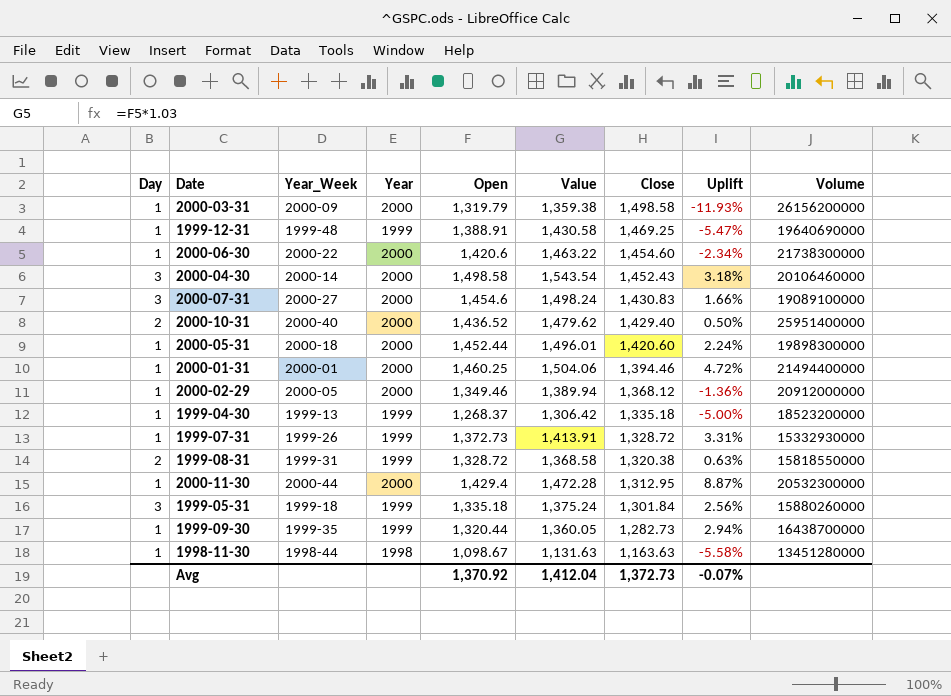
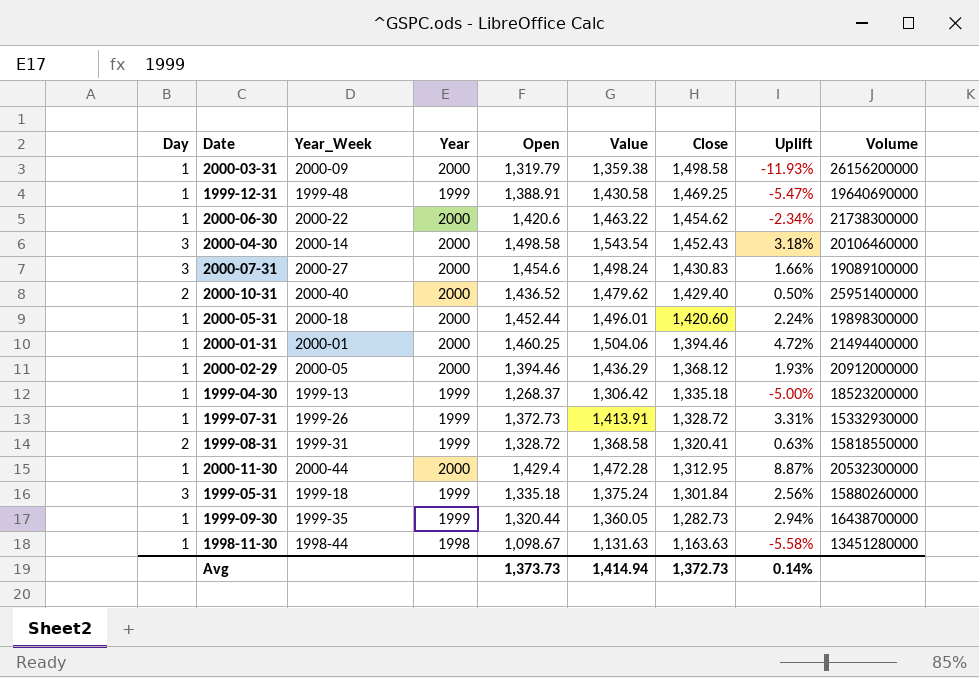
2000-06-30 | Close: 1,454.60 -> 1,454.62
2000-02-29 | Open: 1,349.46 -> 1,394.46
2000-02-29 | Value: 1,389.94 -> 1,436.29
2000-02-29 | Uplift: -1.36% -> 1.93%
1999-08-31 | Close: 1,320.38 -> 1,320.41
Avg | Open: 1,370.92 -> 1,373.73
Avg | Value: 1,412.04 -> 1,414.94
Avg | Uplift: -0.07% -> 0.14%

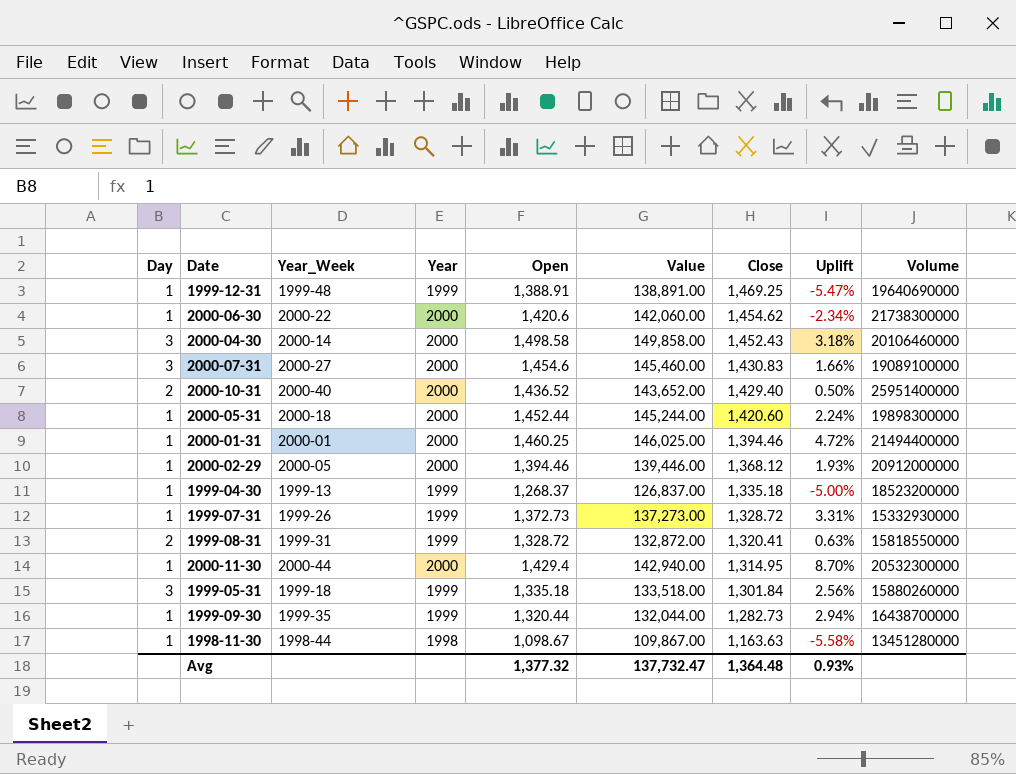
column Value | formula: [Open] * 1.03 -> [Open] * 100
row 2000-03-31: 1 | 2000-09 | 2000 | 1,319.79 | 1,359.38 | 1,498.58 | -11.93% | 26156200000 -> none
2000-11-30 | Close: 1,312.95 -> 1,314.95
2000-11-30 | Uplift: 8.87% -> 8.70%
Avg | Open: 1,373.73 -> 1,377.32
Avg | Value: 1,414.94 -> 137,732.47
Avg | Close: 1,372.73 -> 1,364.48
Avg | Uplift: 0.14% -> 0.93%

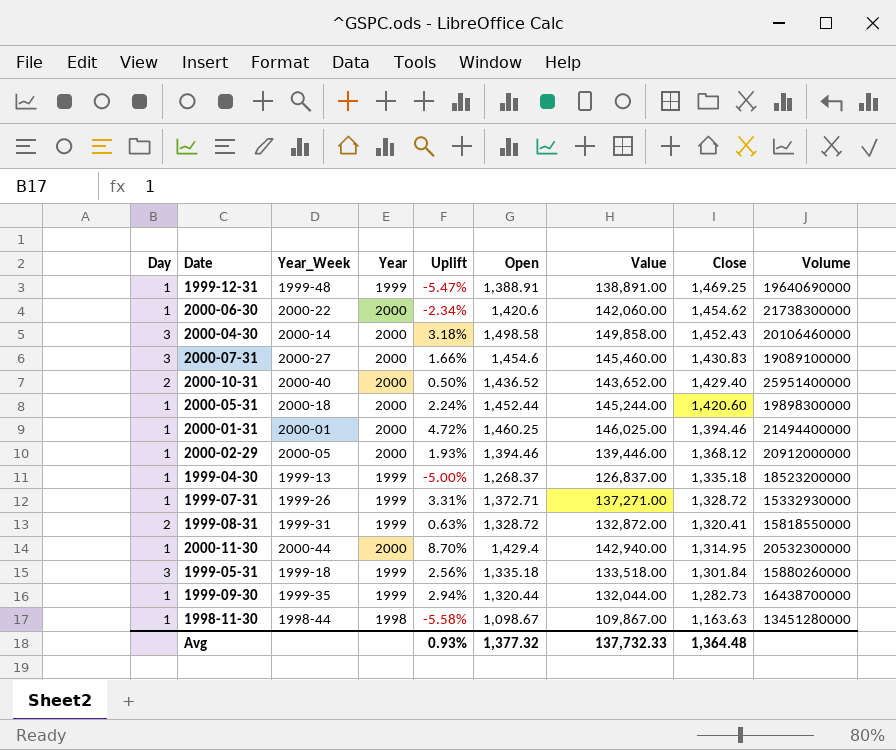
column Uplift | position: 8 -> 5
1999-07-31 | Open: 1,372.73 -> 1,372.71
1999-07-31 | Value: 137,273.00 -> 137,271.00
Avg | Value: 137,732.47 -> 137,732.33

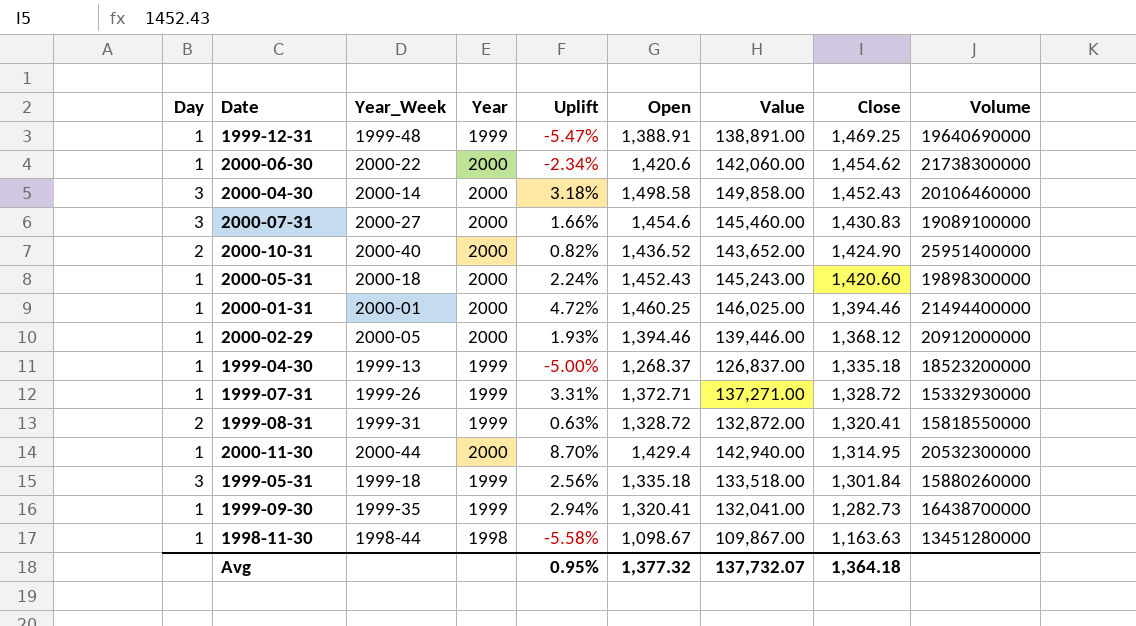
2000-10-31 | Uplift: 0.50% -> 0.82%
2000-10-31 | Close: 1,429.40 -> 1,424.90
2000-05-31 | Open: 1,452.44 -> 1,452.43
2000-05-31 | Value: 145,244.00 -> 145,243.00
1999-09-30 | Open: 1,320.44 -> 1,320.41
1999-09-30 | Value: 132,044.00 -> 132,041.00
Avg | Uplift: 0.93% -> 0.95%
Avg | Value: 137,732.33 -> 137,732.07
Avg | Close: 1,364.48 -> 1,364.18

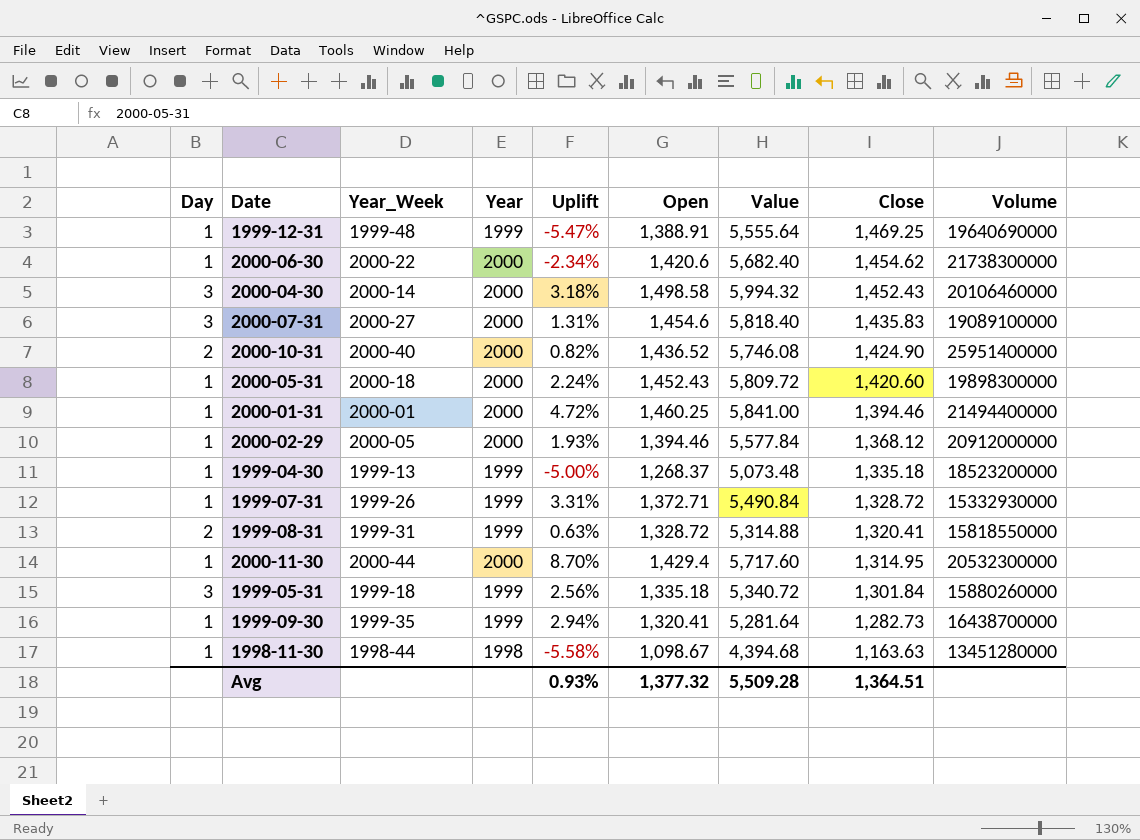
column Value | formula: [Open] * 100 -> [Open] * 4
2000-07-31 | Uplift: 1.66% -> 1.31%
2000-07-31 | Close: 1,430.83 -> 1,435.83
Avg | Uplift: 0.95% -> 0.93%
Avg | Value: 137,732.07 -> 5,509.28
Avg | Close: 1,364.18 -> 1,364.51

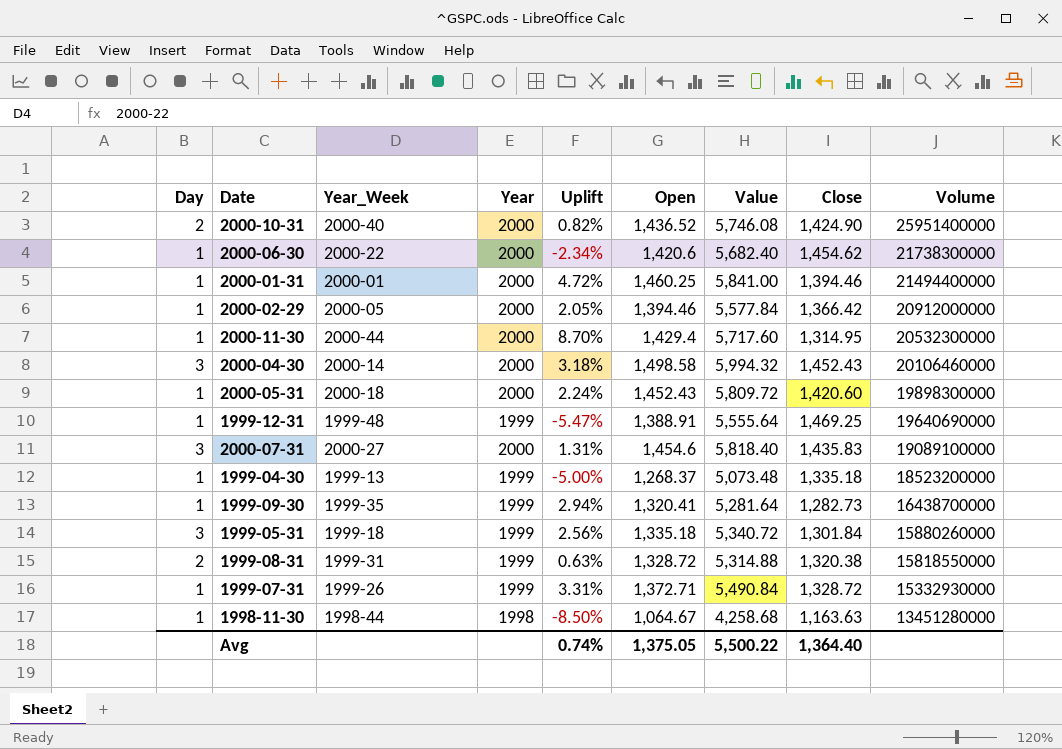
row order: Close descending -> Volume descending
2000-02-29 | Uplift: 1.93% -> 2.05%
2000-02-29 | Close: 1,368.12 -> 1,366.42
1999-08-31 | Close: 1,320.41 -> 1,320.38
1998-11-30 | Uplift: -5.58% -> -8.50%
1998-11-30 | Open: 1,098.67 -> 1,064.67
1998-11-30 | Value: 4,394.68 -> 4,258.68
Avg | Uplift: 0.93% -> 0.74%
Avg | Open: 1,377.32 -> 1,375.05
Avg | Value: 5,509.28 -> 5,500.22
Avg | Close: 1,364.51 -> 1,364.40

